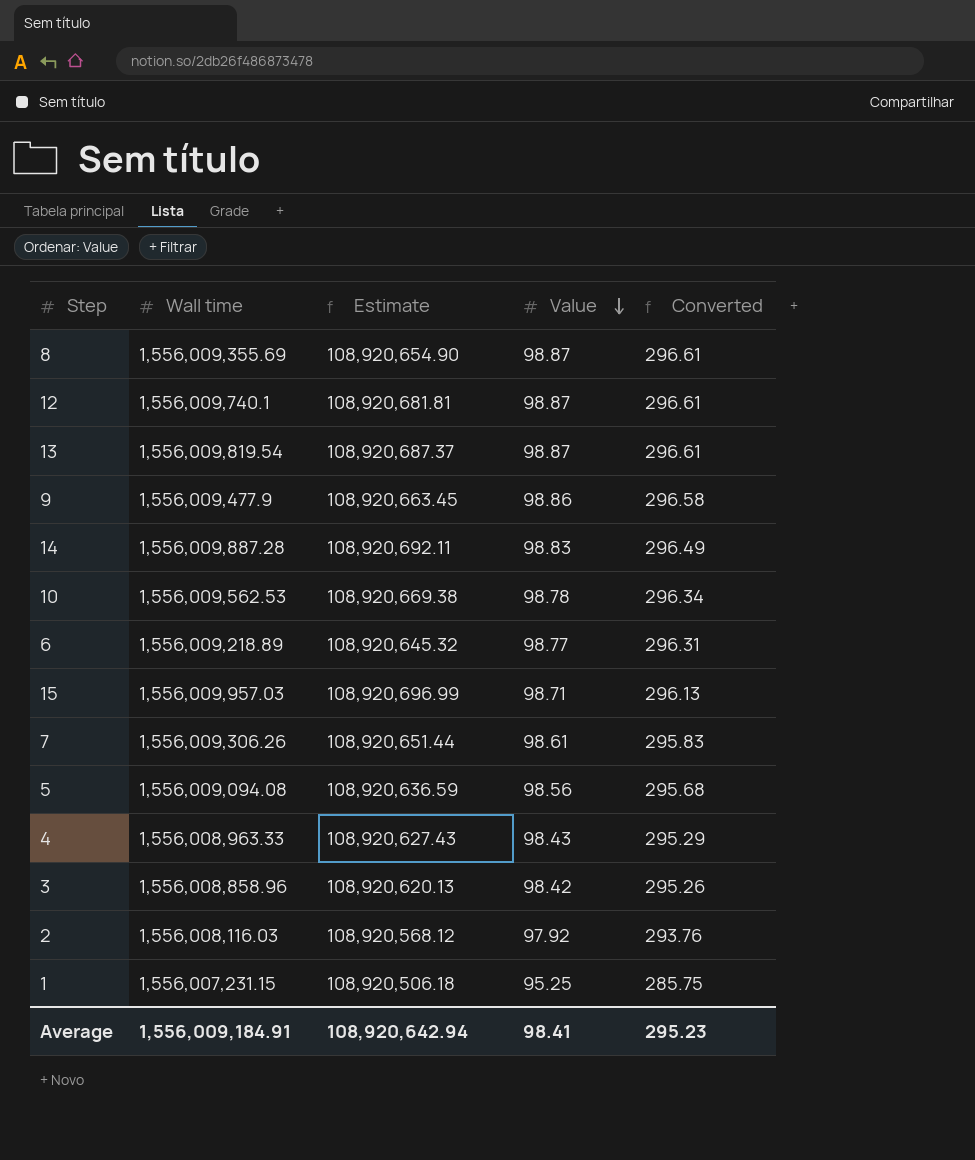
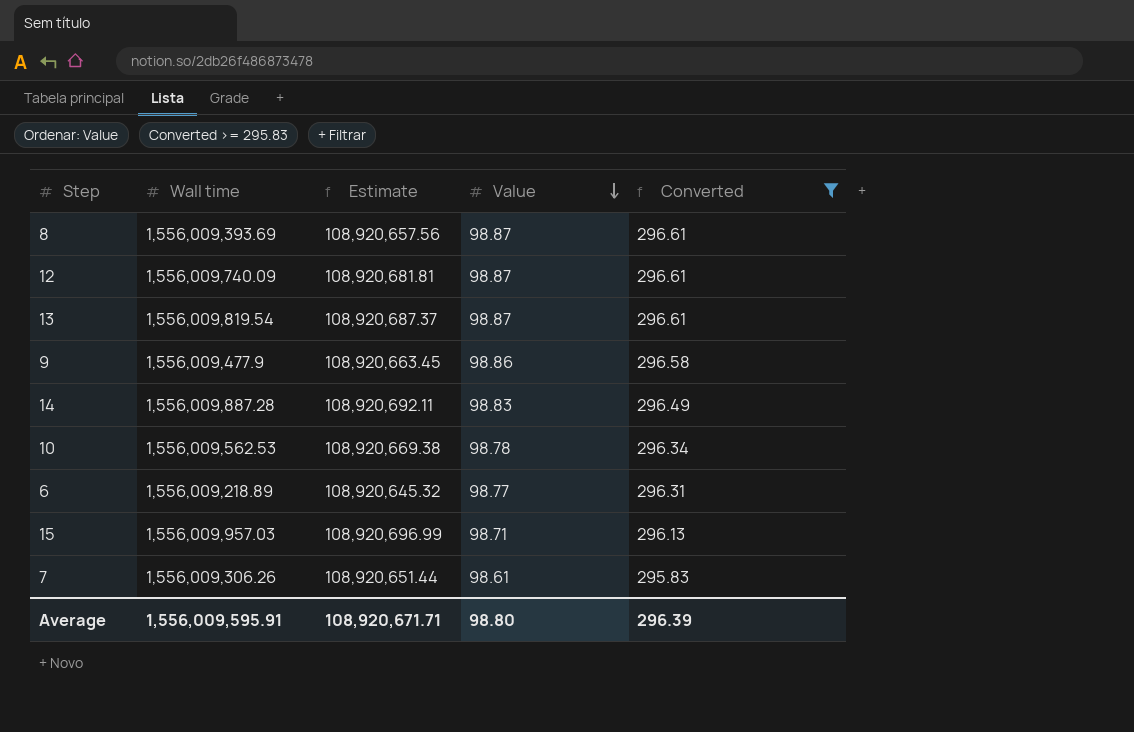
filter: none -> Converted >= 295.83
8 | Wall time: 1,556,009,355.69 -> 1,556,009,393.69
8 | Estimate: 108,920,654.90 -> 108,920,657.56
12 | Wall time: 1,556,009,740.1 -> 1,556,009,740.09
Average | Wall time: 1,556,009,184.91 -> 1,556,009,595.91
Average | Estimate: 108,920,642.94 -> 108,920,671.71
Average | Value: 98.41 -> 98.80
Average | Converted: 295.23 -> 296.39

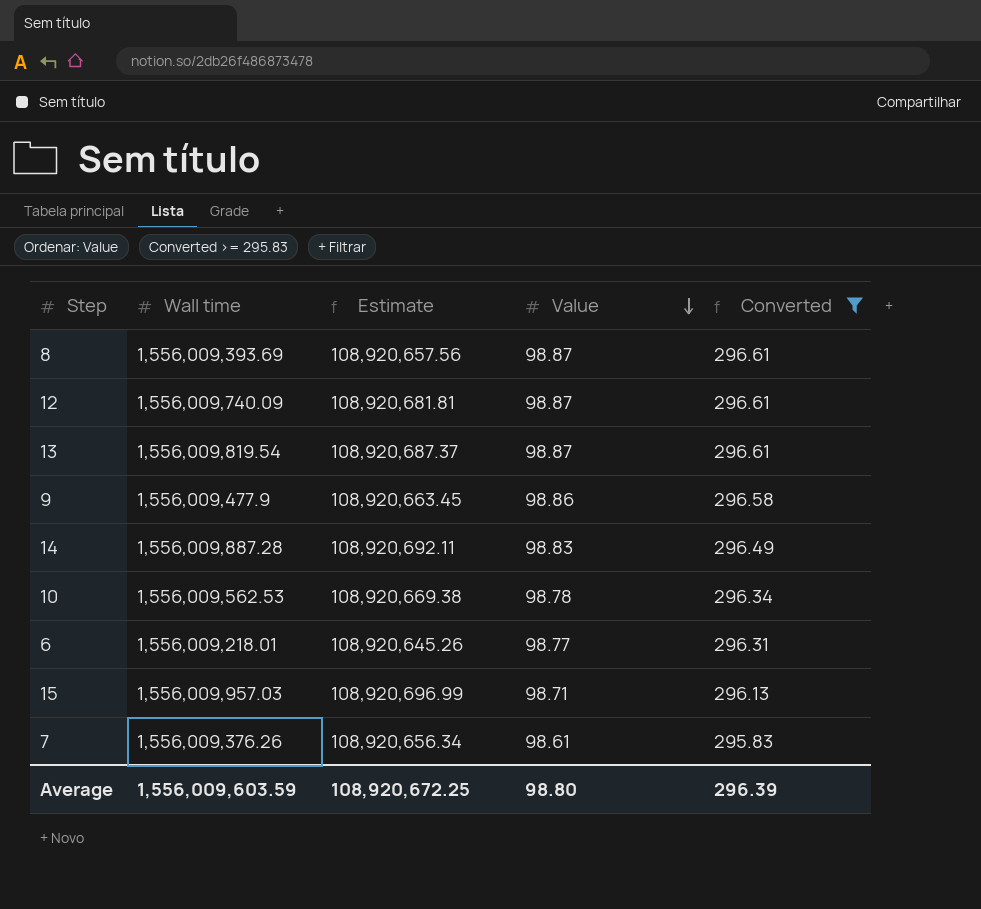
6 | Wall time: 1,556,009,218.89 -> 1,556,009,218.01
6 | Estimate: 108,920,645.32 -> 108,920,645.26
7 | Wall time: 1,556,009,306.26 -> 1,556,009,376.26
7 | Estimate: 108,920,651.44 -> 108,920,656.34
Average | Wall time: 1,556,009,595.91 -> 1,556,009,603.59
Average | Estimate: 108,920,671.71 -> 108,920,672.25

